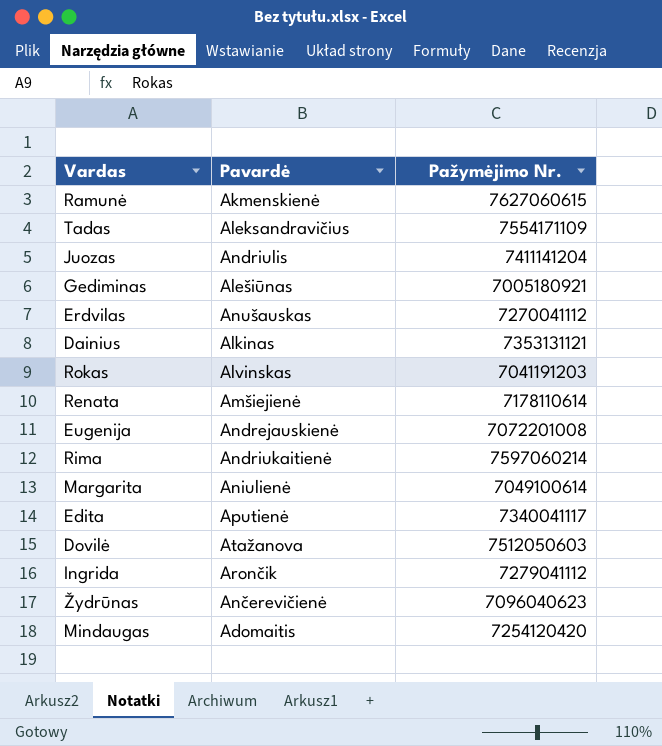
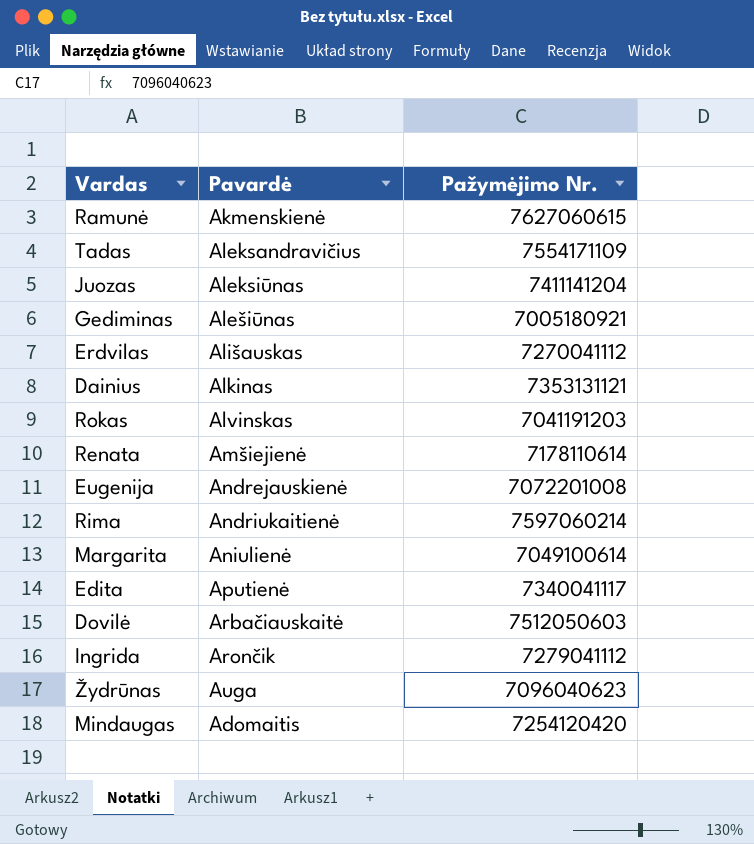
Juozas | Pavardė: Andriulis -> Aleksiūnas
Erdvilas | Pavardė: Anušauskas -> Ališauskas
Dovilė | Pavardė: Atažanova -> Arbačiauskaitė
Žydrūnas | Pavardė: Ančerevičienė -> Auga

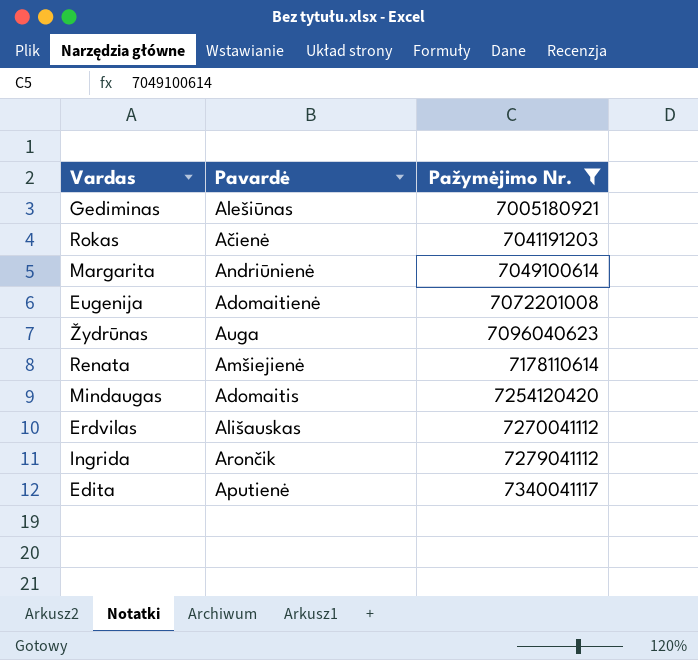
filter: none -> Pažymėjimo Nr. <= 7340041117
row order: none -> Pažymėjimo Nr. ascending
Rokas | Pavardė: Alvinskas -> Ačienė
Margarita | Pavardė: Aniulienė -> Andriūnienė
Eugenija | Pavardė: Andrejauskienė -> Adomaitienė

